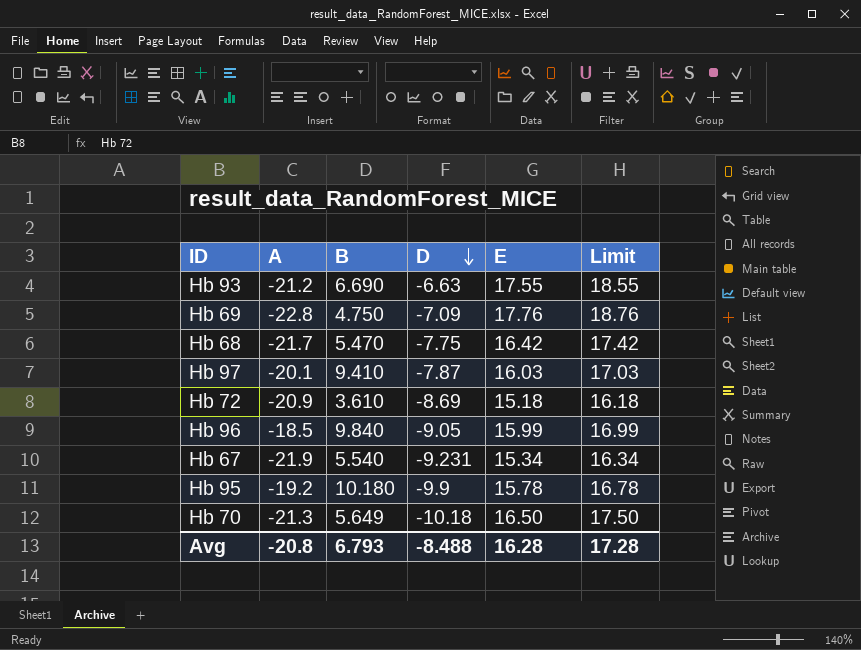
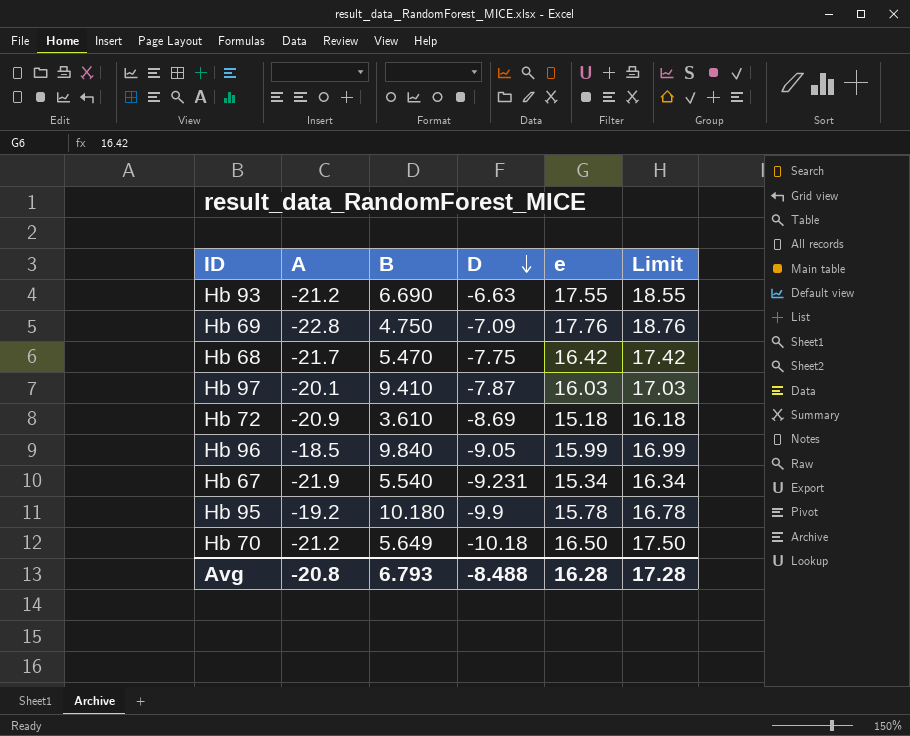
column name: E -> e
Hb 70 | A: -21.3 -> -21.2

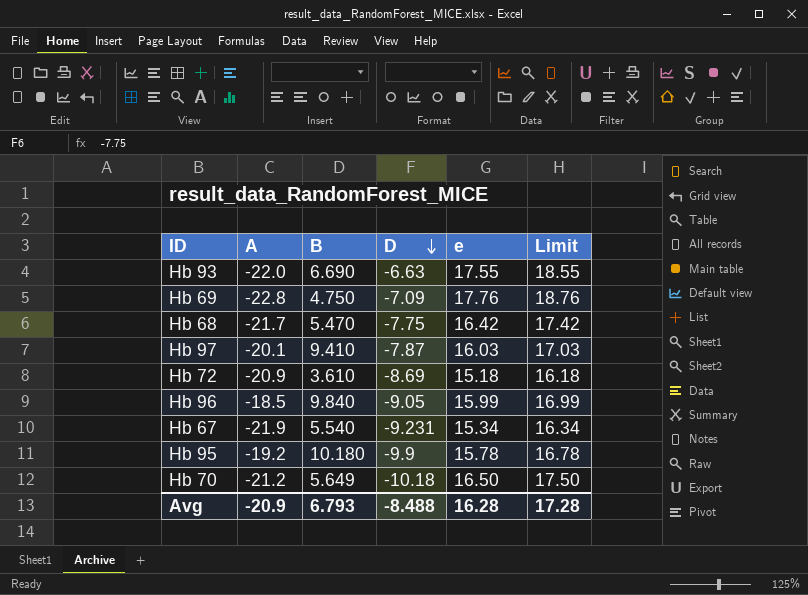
Hb 93 | A: -21.2 -> -22.0
Avg | A: -20.8 -> -20.9

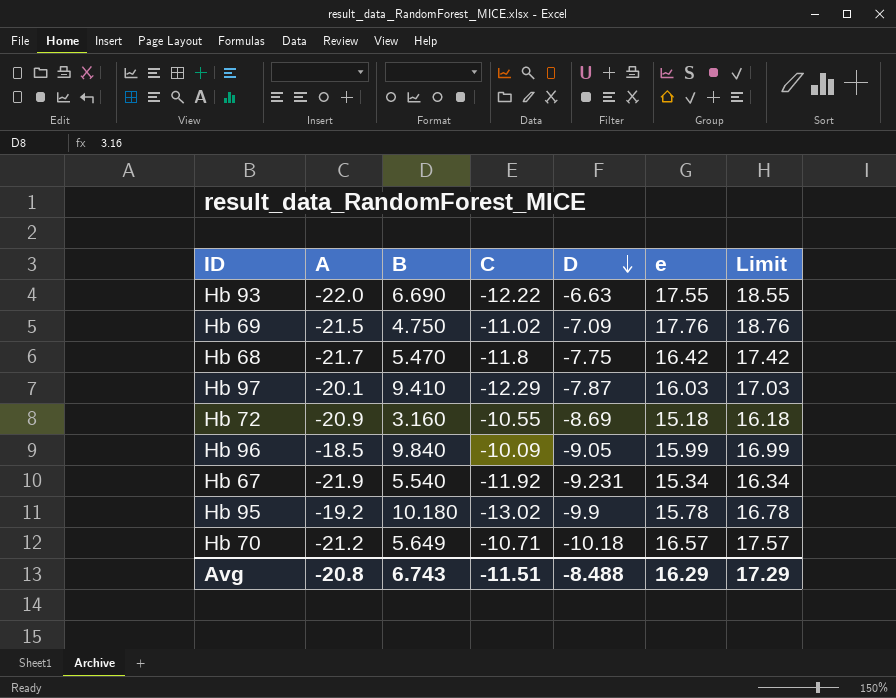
column C | position: none -> 4
Hb 69 | A: -22.8 -> -21.5
Hb 72 | B: 3.610 -> 3.160
Hb 70 | e: 16.50 -> 16.57
Hb 70 | Limit: 17.50 -> 17.57
Avg | A: -20.9 -> -20.8
Avg | B: 6.793 -> 6.743
Avg | e: 16.28 -> 16.29
Avg | Limit: 17.28 -> 17.29

